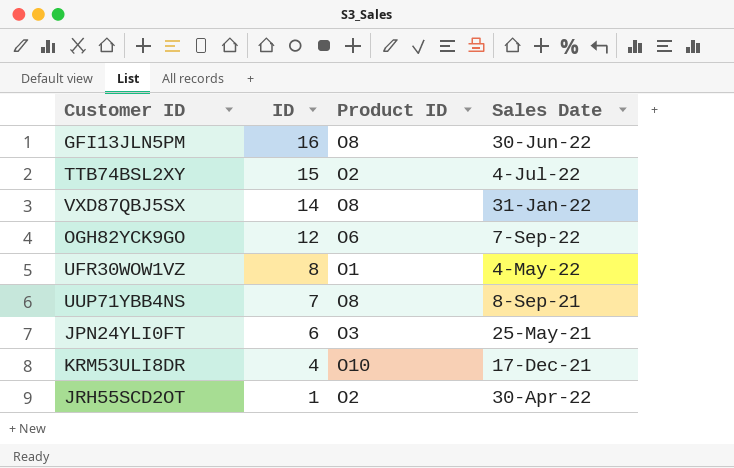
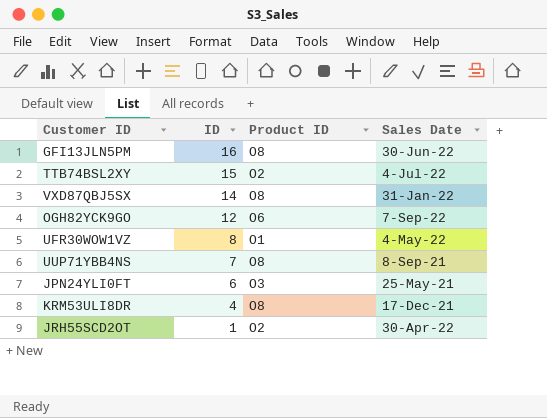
KRM53ULI8DR | Product ID: O10 -> O8

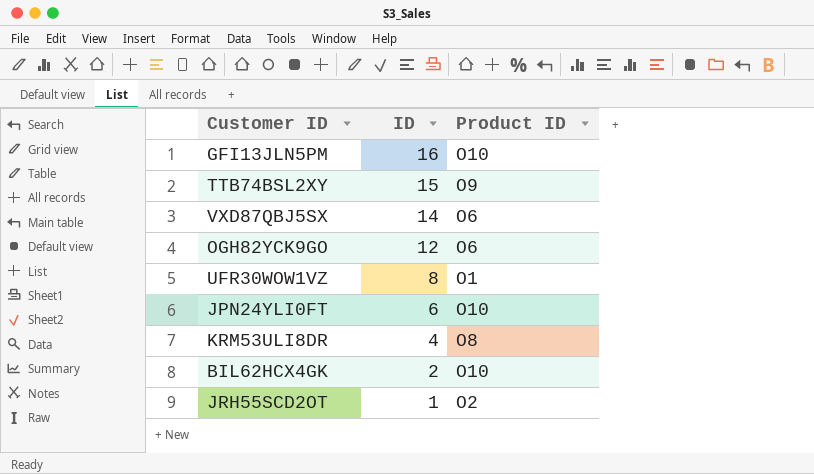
column Sales Date | position: 4 -> none
row UUP71YBB4NS: 7 | O8 | 8-Sep-21 -> none
GFI13JLN5PM | Product ID: O8 -> O10
TTB74BSL2XY | Product ID: O2 -> O9
VXD87QBJ5SX | Product ID: O8 -> O6
JPN24YLI0FT | Product ID: O3 -> O10
row BIL62HCX4GK: none -> 2 | O10

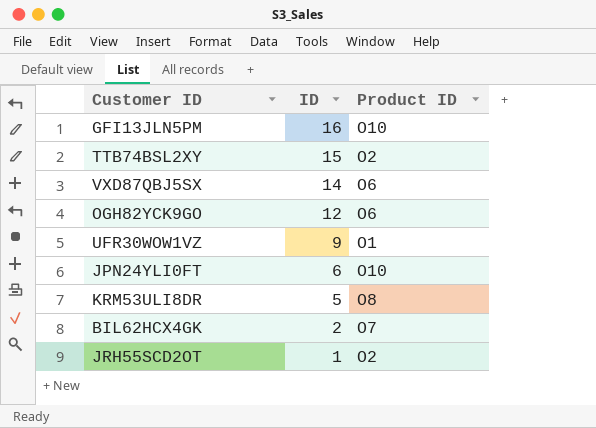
TTB74BSL2XY | Product ID: O9 -> O2
UFR30WOW1VZ | ID: 8 -> 9
KRM53ULI8DR | ID: 4 -> 5
BIL62HCX4GK | Product ID: O10 -> O7

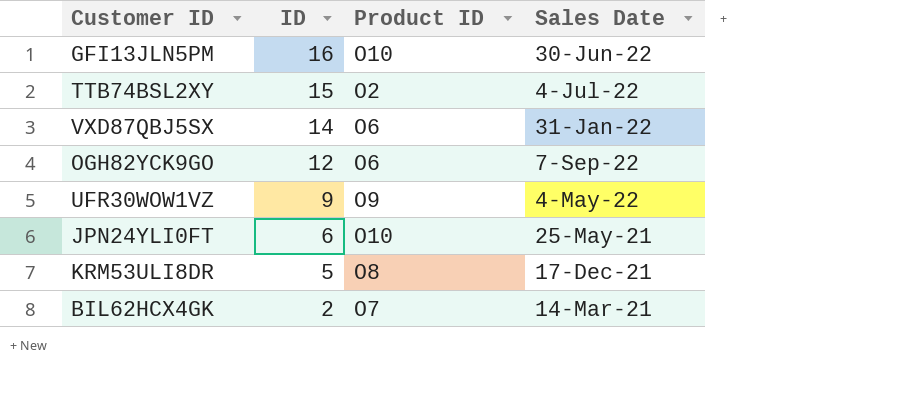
column Sales Date | position: none -> 4
row JRH55SCD2OT: 1 | O2 -> none
UFR30WOW1VZ | Product ID: O1 -> O9

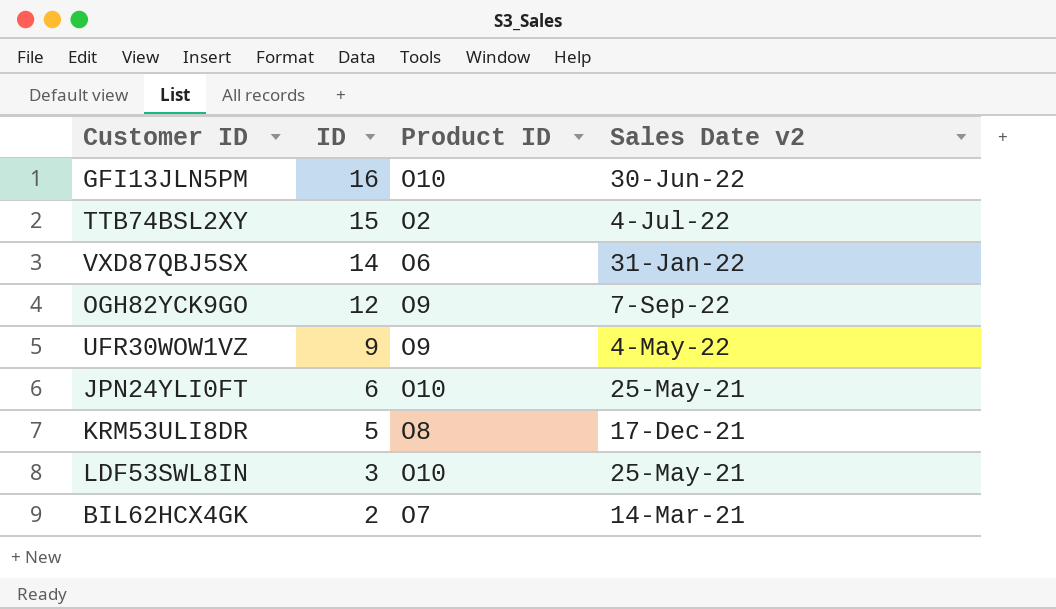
column name: Sales Date -> Sales Date v2
OGH82YCK9GO | Product ID: O6 -> O9
row LDF53SWL8IN: none -> 3 | O10 | 25-May-21

